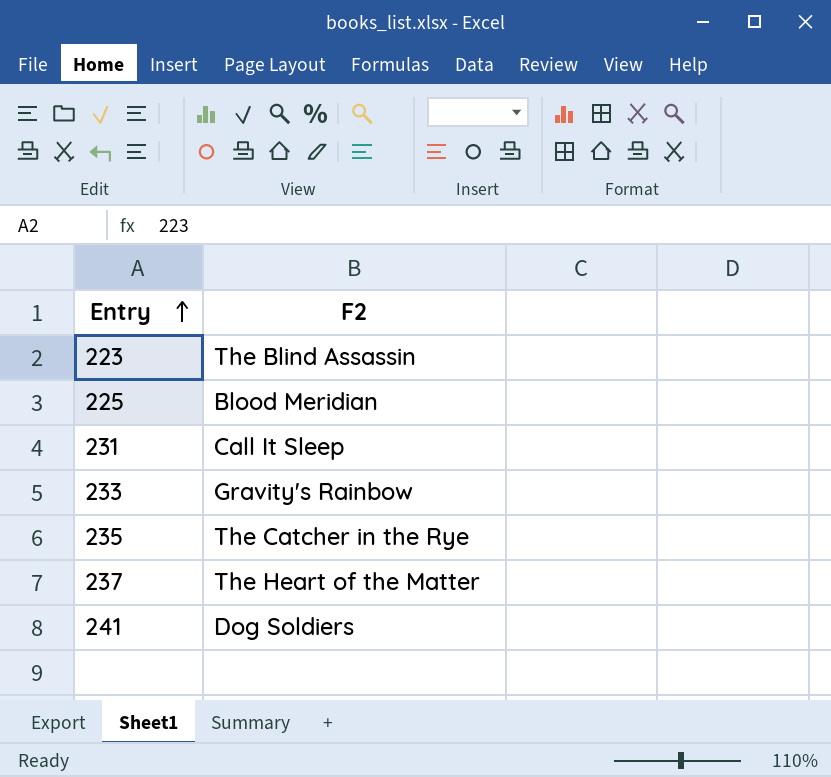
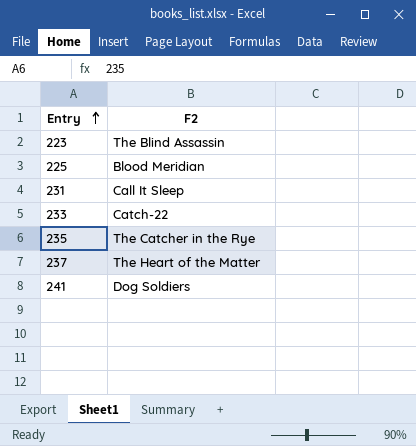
233 | F2: Gravity's Rainbow -> Catch-22

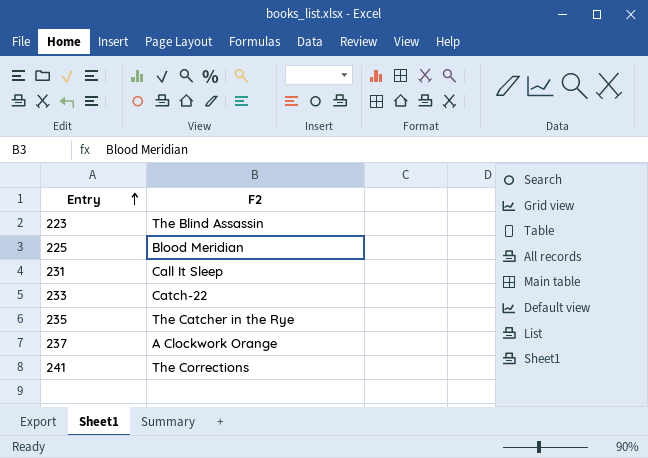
237 | F2: The Heart of the Matter -> A Clockwork Orange
241 | F2: Dog Soldiers -> The Corrections

